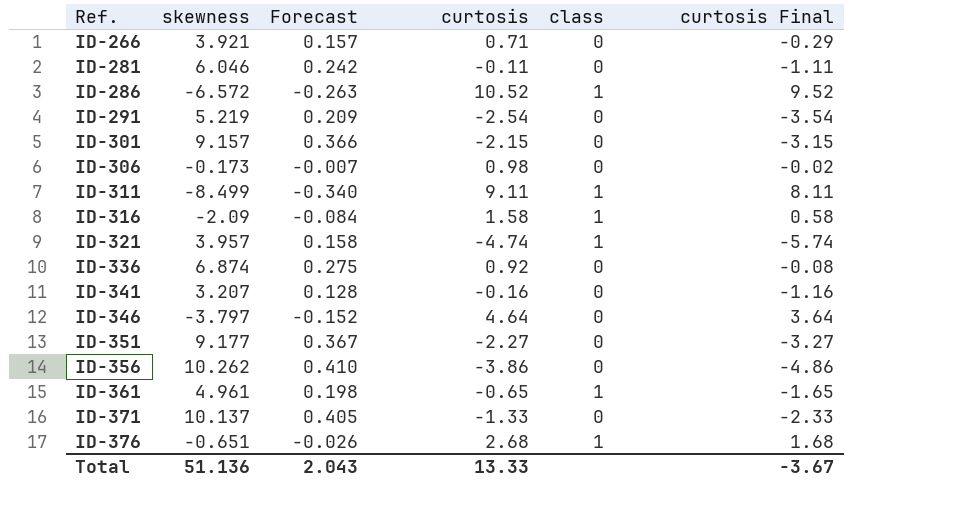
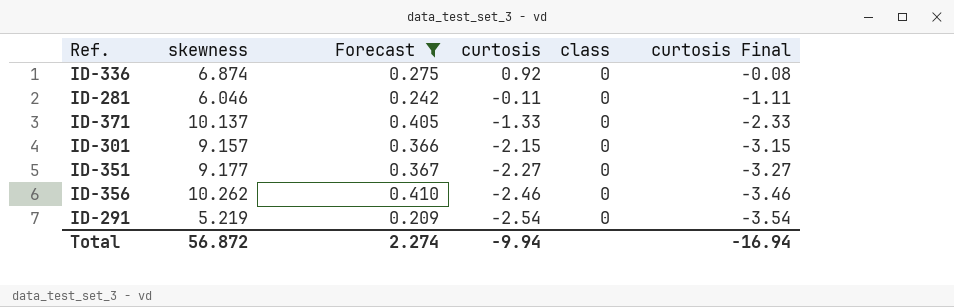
filter: none -> Forecast >= 0.209
row order: Ref. ascending -> curtosis descending
ID-356 | curtosis: -3.86 -> -2.46
ID-356 | curtosis Final: -4.86 -> -3.46
Total | skewness: 51.136 -> 56.872
Total | Forecast: 2.043 -> 2.274
Total | curtosis: 13.33 -> -9.94
Total | curtosis Final: -3.67 -> -16.94

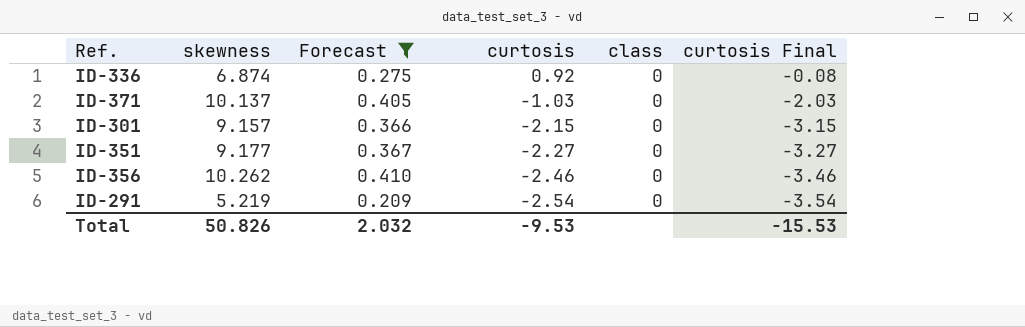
row ID-281: 6.046 | 0.242 | -0.11 | 0 | -1.11 -> none
ID-371 | curtosis: -1.33 -> -1.03
ID-371 | curtosis Final: -2.33 -> -2.03
Total | skewness: 56.872 -> 50.826
Total | Forecast: 2.274 -> 2.032
Total | curtosis: -9.94 -> -9.53
Total | curtosis Final: -16.94 -> -15.53

